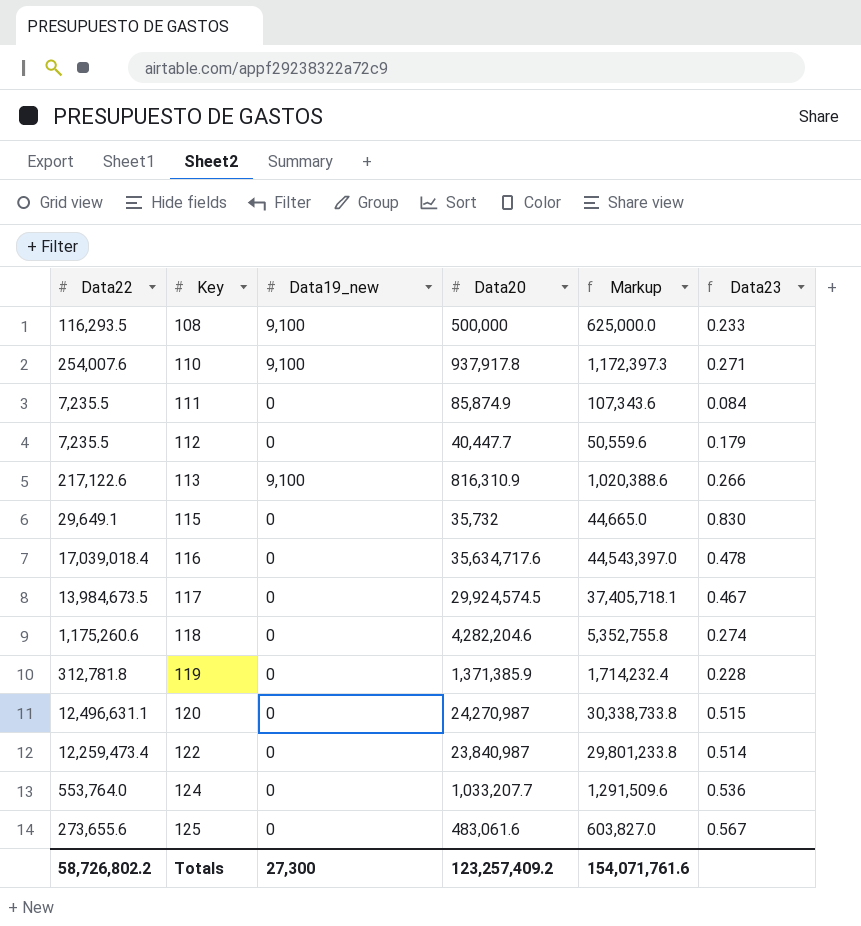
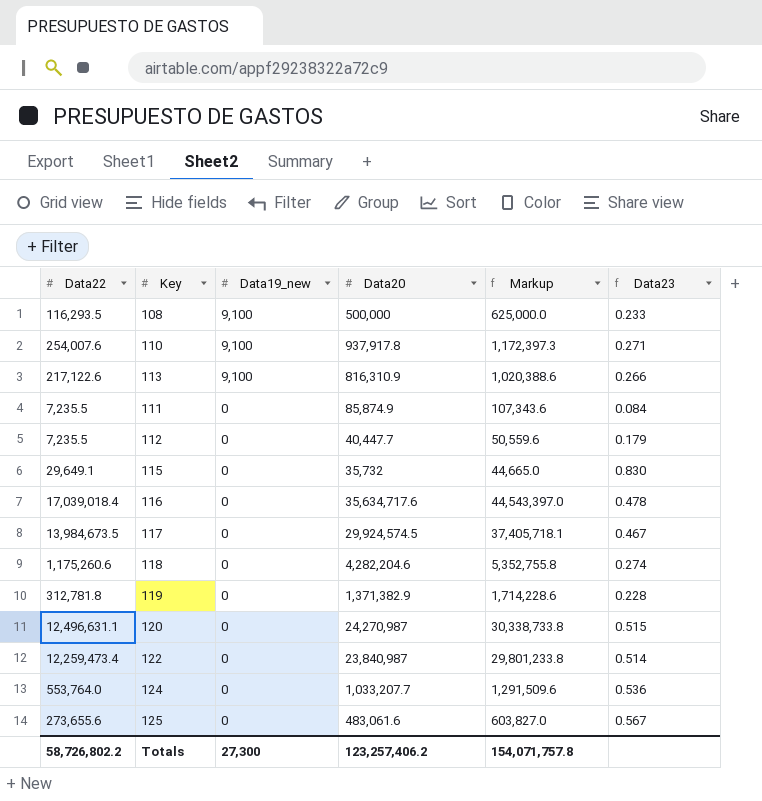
row order: Key ascending -> Data19_new descending
119 | Data20: 1,371,385.9 -> 1,371,382.9
119 | Markup: 1,714,232.4 -> 1,714,228.6
Totals | Data20: 123,257,409.2 -> 123,257,406.2
Totals | Markup: 154,071,761.6 -> 154,071,757.8

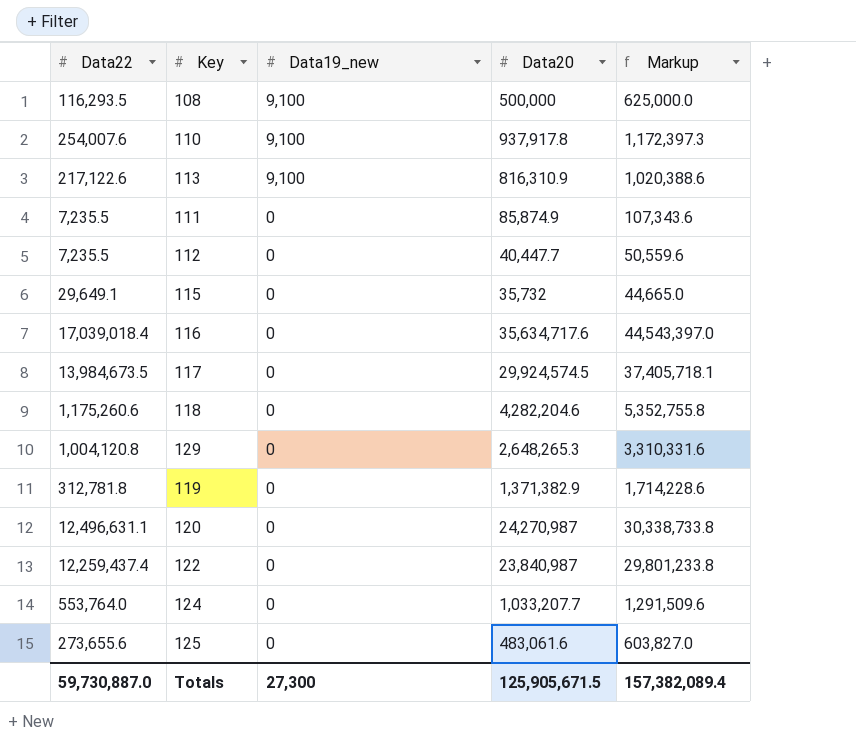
column Data23 | formula: [Data22] / [Data20] -> none
row 129: none -> 1,004,120.8 | 0 | 2,648,265.3 | 3,310,331.6
122 | Data22: 12,259,473.4 -> 12,259,437.4
Totals | Data22: 58,726,802.2 -> 59,730,887.0
Totals | Data20: 123,257,406.2 -> 125,905,671.5
Totals | Markup: 154,071,757.8 -> 157,382,089.4

